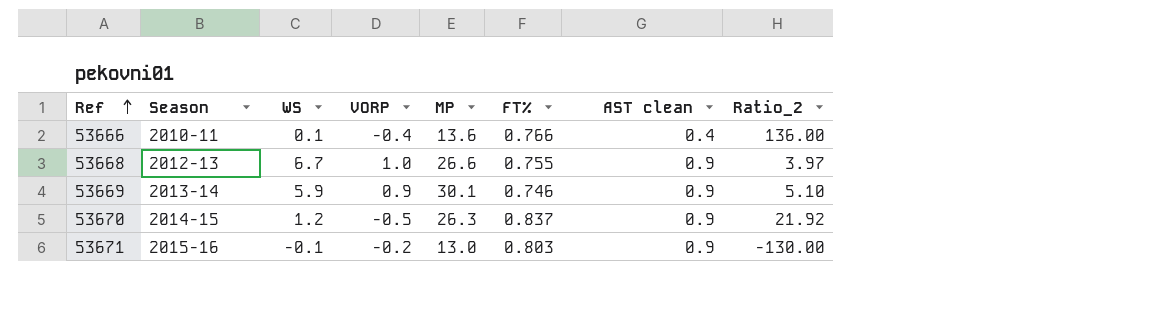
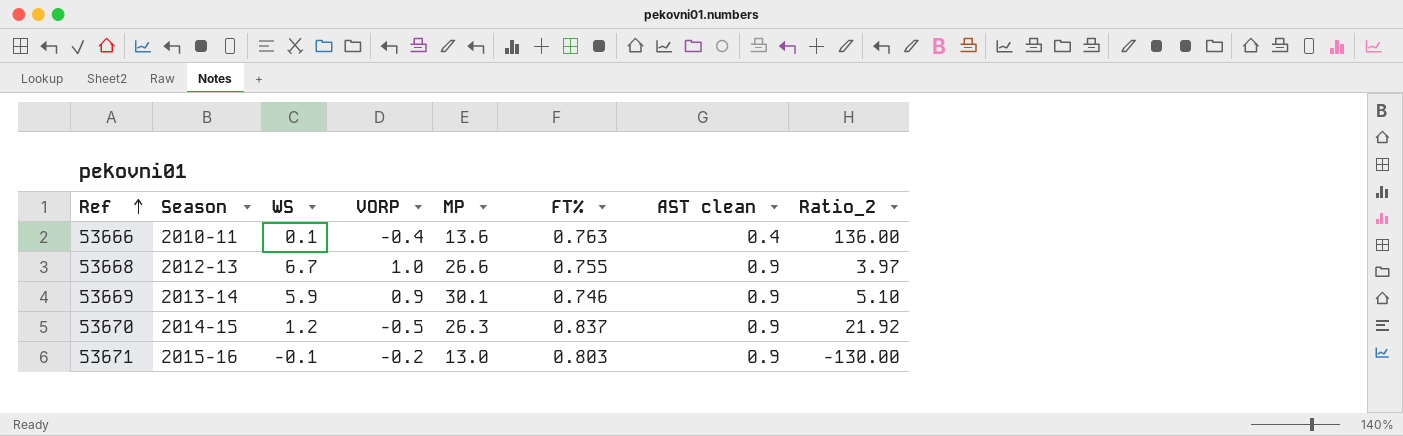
53666 | FT%: 0.766 -> 0.763

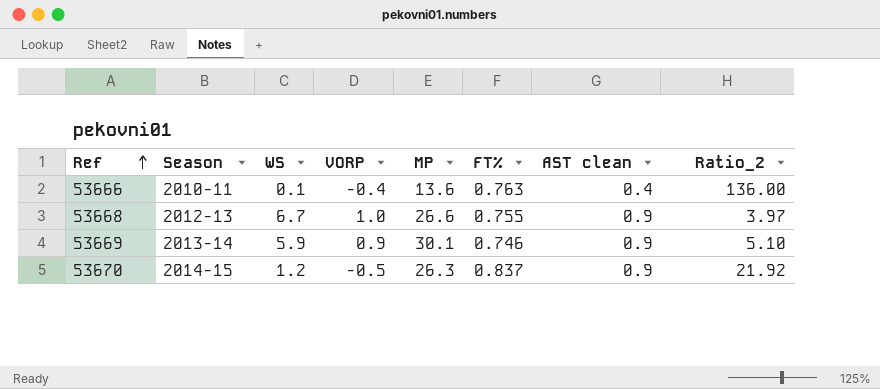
row 53671: 2015-16 | -0.1 | -0.2 | 13.0 | 0.803 | 0.9 | -130.00 -> none

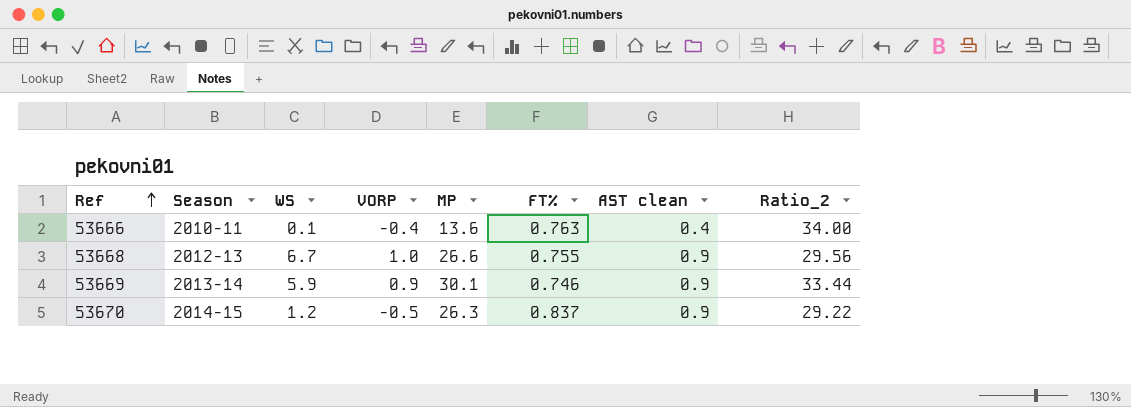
column Ratio_2 | formula: [MP] / [WS] -> [MP] / [AST clean]

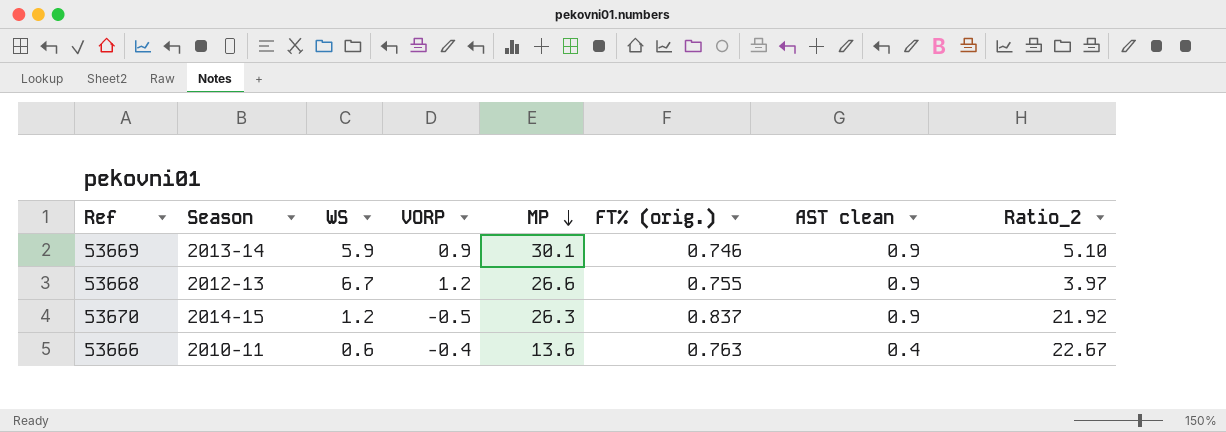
row order: Ref ascending -> MP descending
column name: FT% -> FT% (orig.)
column Ratio_2 | formula: [MP] / [AST clean] -> [MP] / [WS]
53668 | VORP: 1.0 -> 1.2
53666 | WS: 0.1 -> 0.6

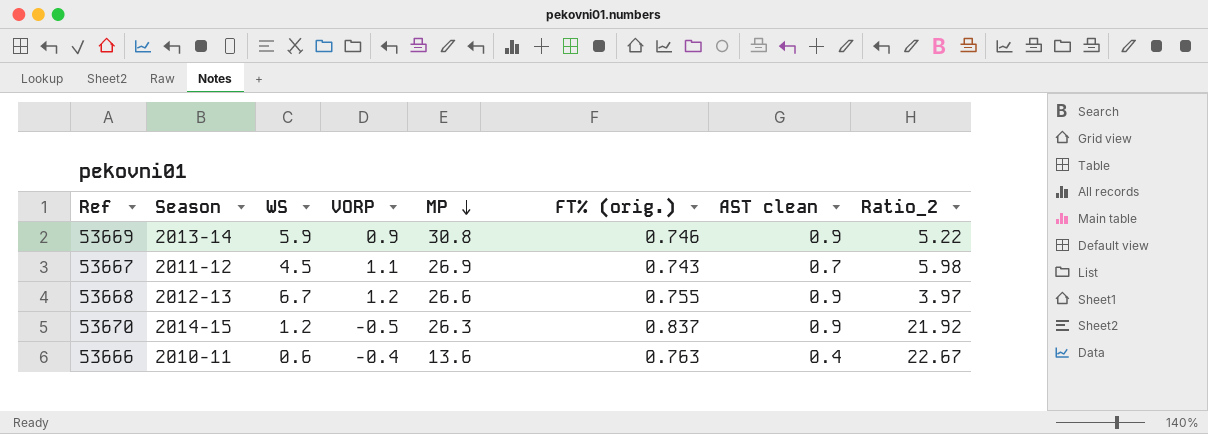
53669 | MP: 30.1 -> 30.8
53669 | Ratio_2: 5.10 -> 5.22
row 53667: none -> 2011-12 | 4.5 | 1.1 | 26.9 | 0.743 | 0.7 | 5.98

